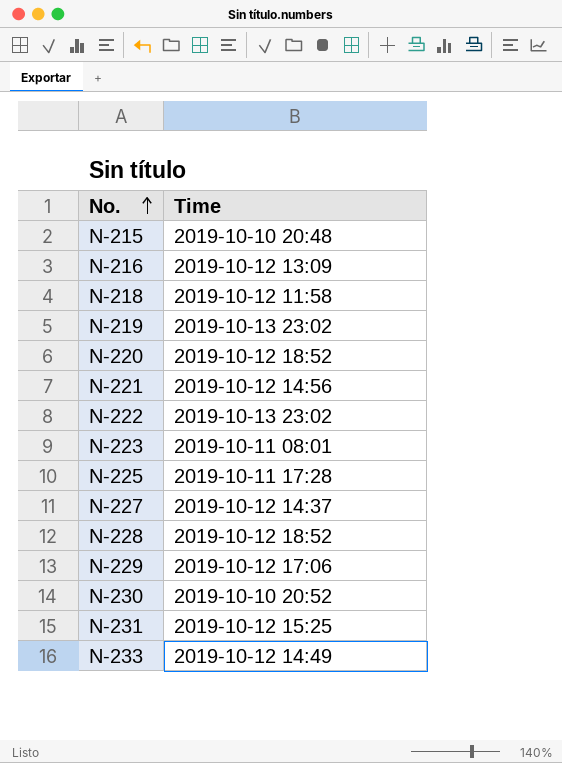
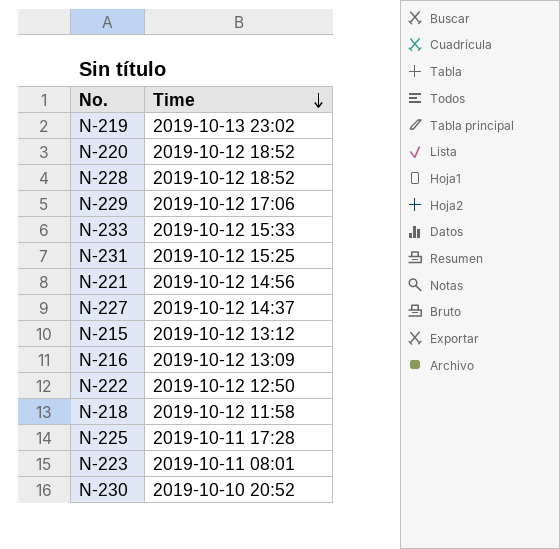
row order: No. ascending -> Time descending
N-233 | Time: 2019-10-12 14:49 -> 2019-10-12 15:33
N-215 | Time: 2019-10-10 20:48 -> 2019-10-12 13:12
N-222 | Time: 2019-10-13 23:02 -> 2019-10-12 12:50

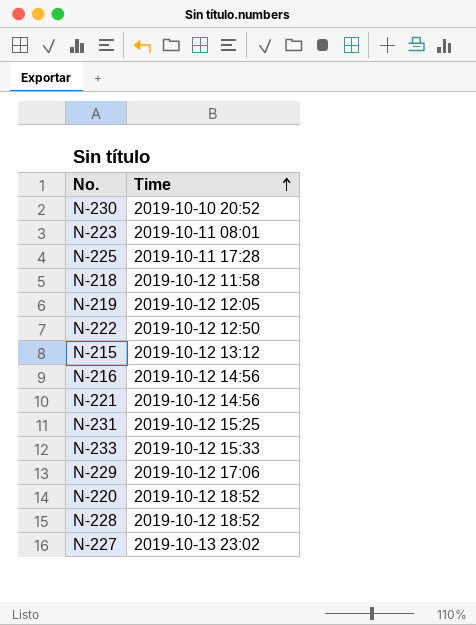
row order: Time descending -> Time ascending
N-219 | Time: 2019-10-13 23:02 -> 2019-10-12 12:05
N-216 | Time: 2019-10-12 13:09 -> 2019-10-12 14:56
N-227 | Time: 2019-10-12 14:37 -> 2019-10-13 23:02

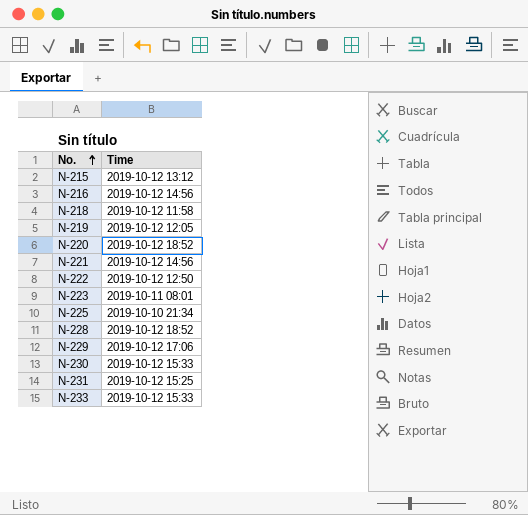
row order: Time ascending -> No. ascending
row N-227: 2019-10-13 23:02 -> none
N-225 | Time: 2019-10-11 17:28 -> 2019-10-10 21:34
N-230 | Time: 2019-10-10 20:52 -> 2019-10-12 15:33

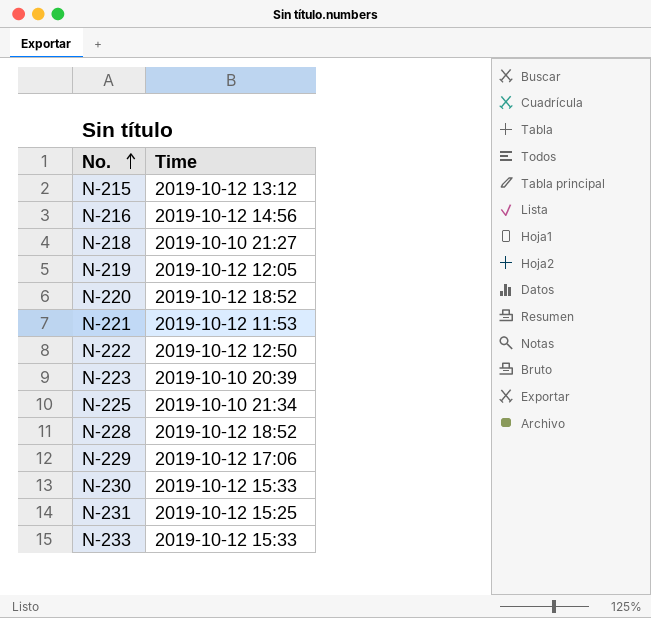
N-218 | Time: 2019-10-12 11:58 -> 2019-10-10 21:27
N-221 | Time: 2019-10-12 14:56 -> 2019-10-12 11:53
N-223 | Time: 2019-10-11 08:01 -> 2019-10-10 20:39

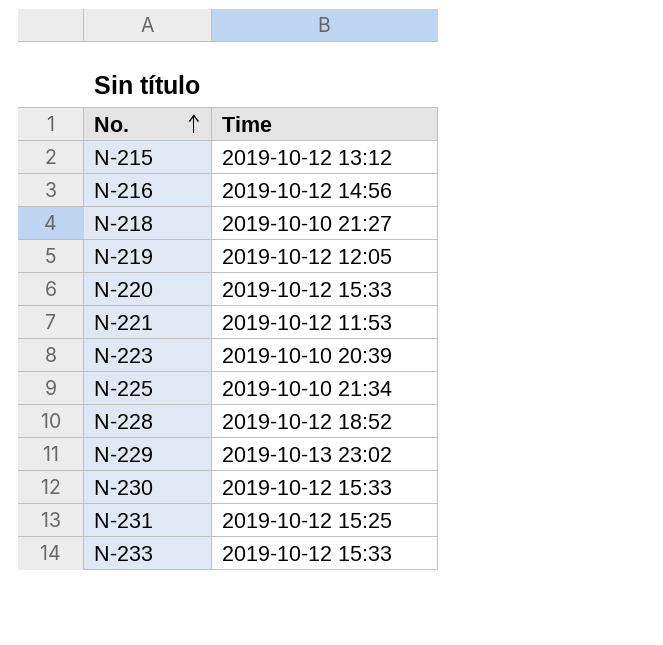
row N-222: 2019-10-12 12:50 -> none
N-220 | Time: 2019-10-12 18:52 -> 2019-10-12 15:33
N-229 | Time: 2019-10-12 17:06 -> 2019-10-13 23:02

